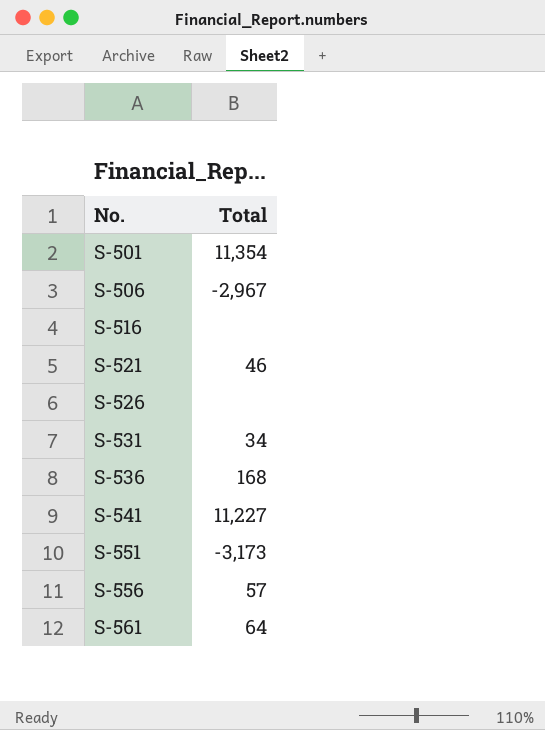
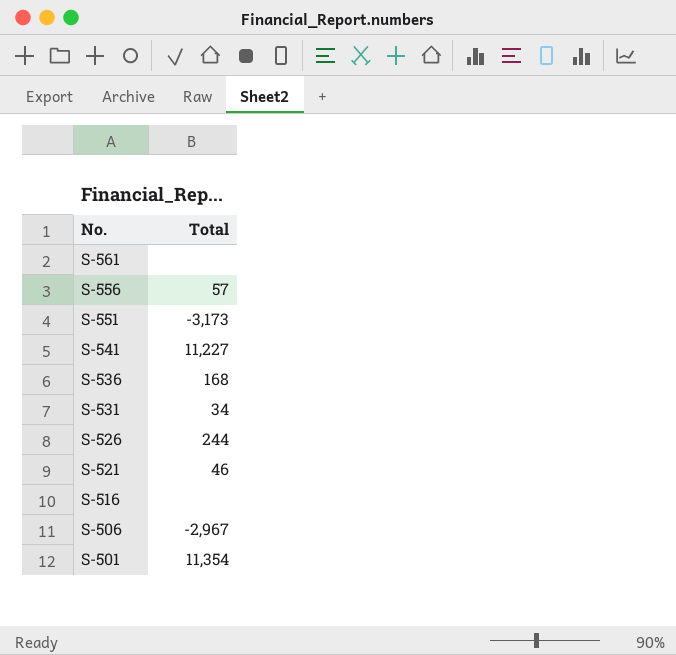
row order: No. ascending -> No. descending
S-561 | Total: 64 -> none
S-526 | Total: none -> 244

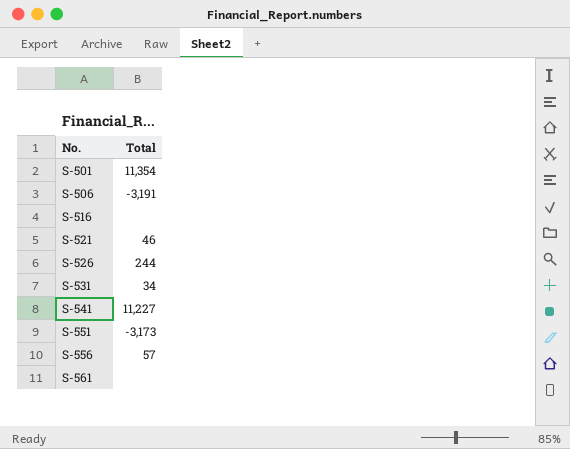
row order: No. descending -> No. ascending
row S-536: 168 -> none
S-506 | Total: -2,967 -> -3,191

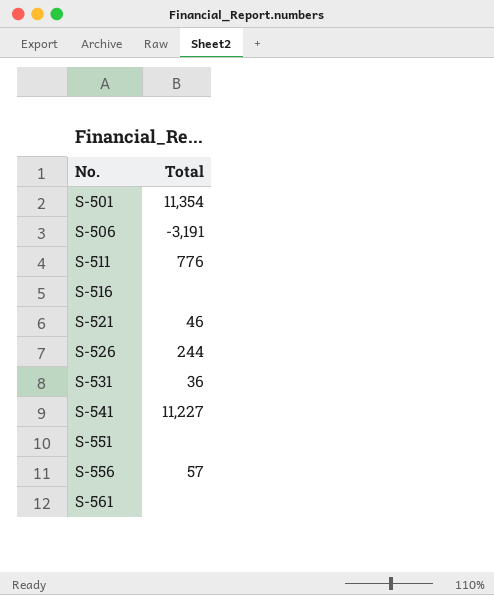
row S-511: none -> 776
S-531 | Total: 34 -> 36
S-551 | Total: -3,173 -> none

